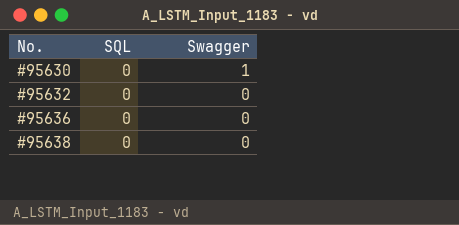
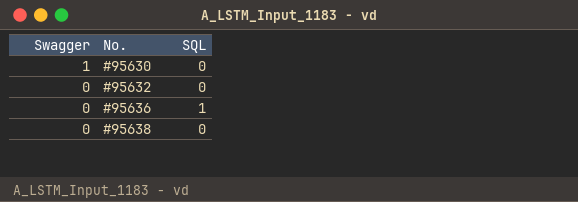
column Swagger | position: 3 -> 1
#95636 | SQL: 0 -> 1

